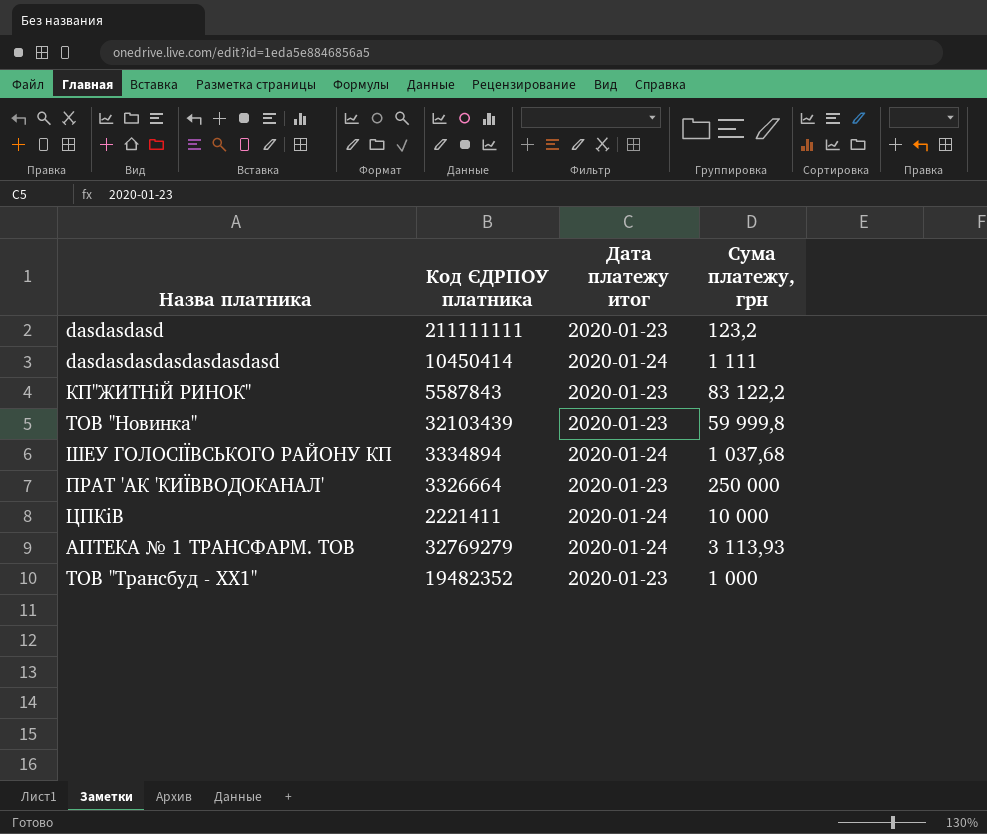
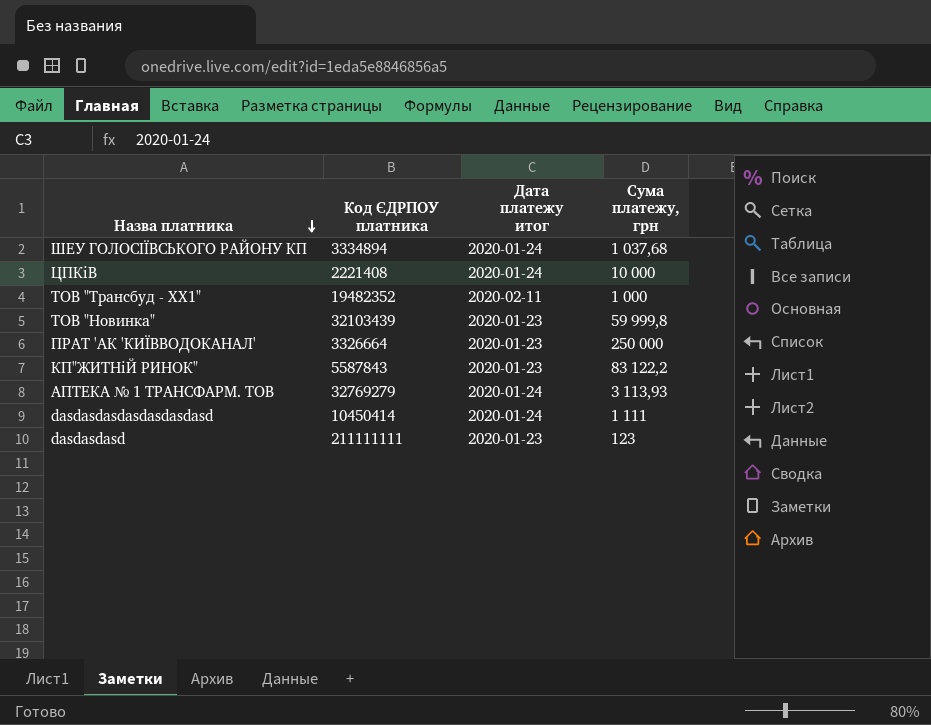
row order: none -> Назва платника descending
ЦПКіВ | Код ЄДРПОУ платника: 2221411 -> 2221408
ТОВ "Трансбуд - ХХ1" | Дата платежу итог: 2020-01-23 -> 2020-02-11
dasdasdasd | Сума платежу, грн: 123,2 -> 123

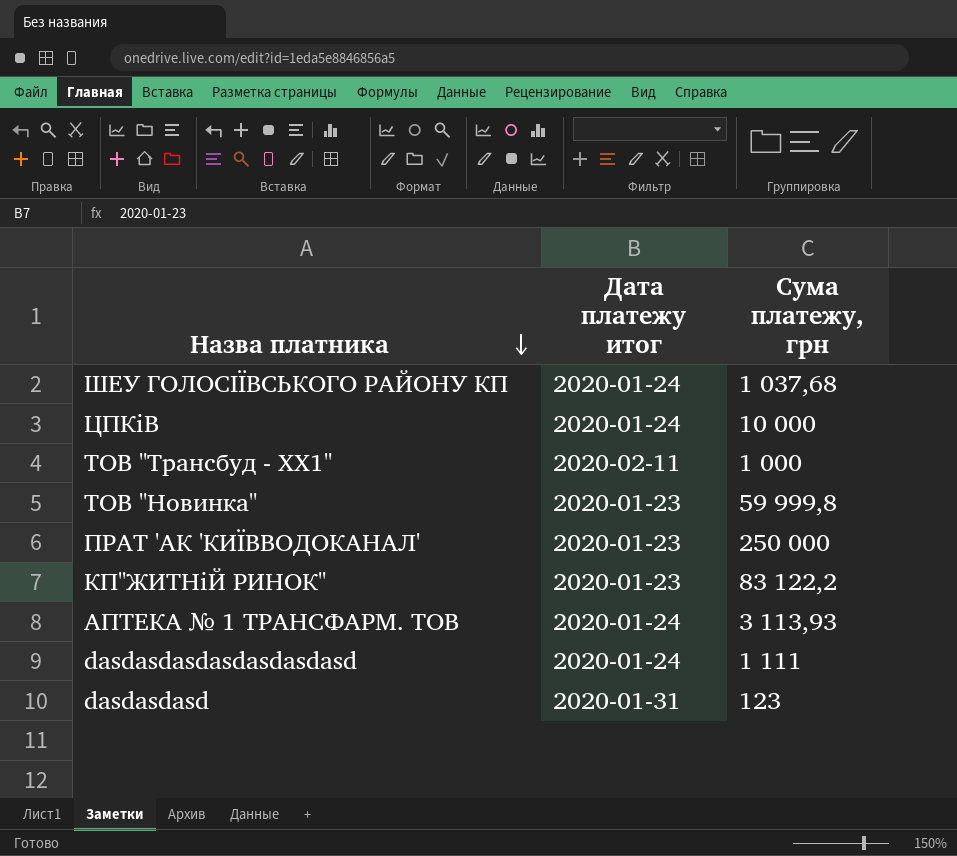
column Код ЄДРПОУ платника | position: 2 -> none
dasdasdasd | Дата платежу итог: 2020-01-23 -> 2020-01-31

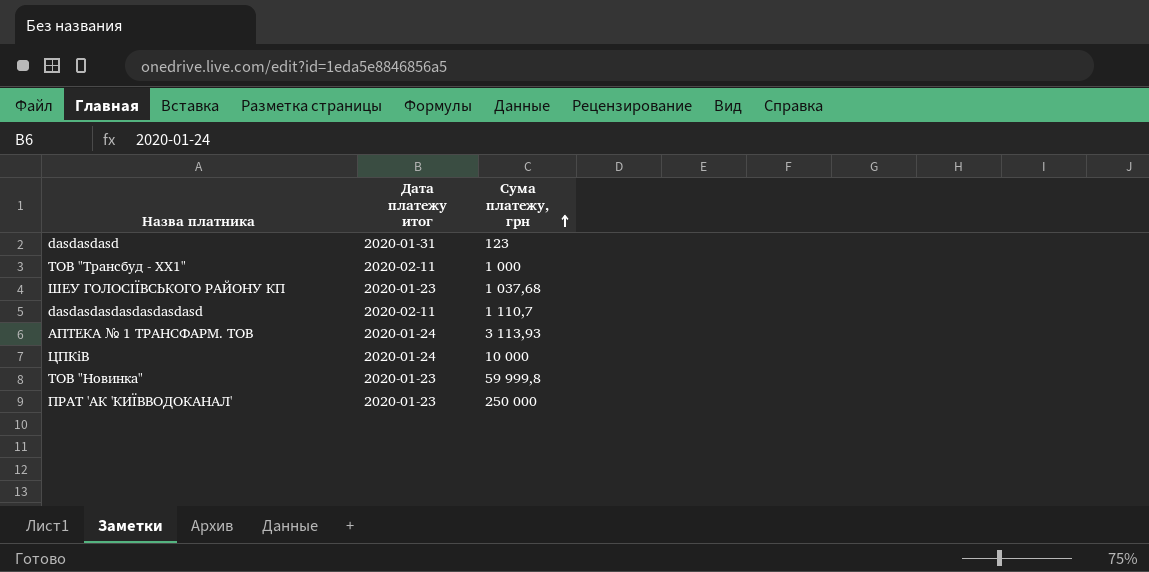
row order: Назва платника descending -> Сума платежу, грн ascending
row КП"ЖИТНіЙ РИНОК": 2020-01-23 | 83 122,2 -> none
ШЕУ ГОЛОСІЇВСЬКОГО РАЙОНУ КП | Дата платежу итог: 2020-01-24 -> 2020-01-23
dasdasdasdasdasdasdasd | Дата платежу итог: 2020-01-24 -> 2020-02-11
dasdasdasdasdasdasdasd | Сума платежу, грн: 1 111 -> 1 110,7

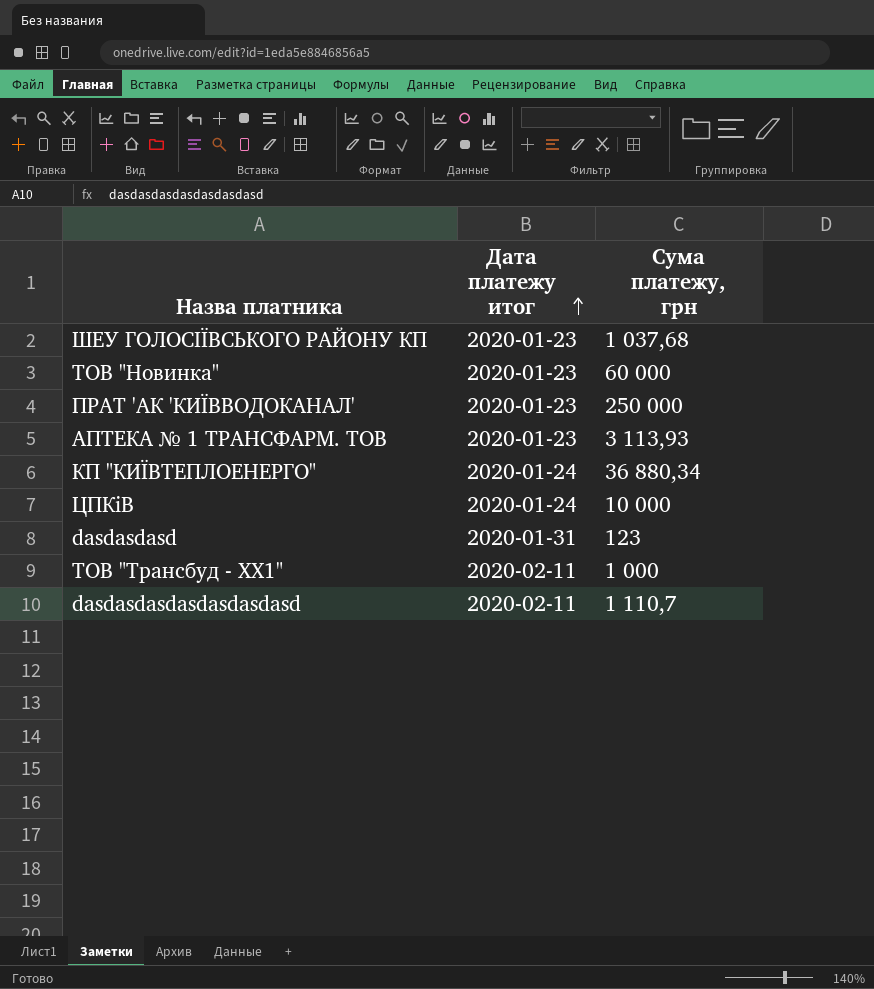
row order: Сума платежу, грн ascending -> Дата платежу итог ascending
ТОВ "Новинка" | Сума платежу, грн: 59 999,8 -> 60 000
АПТЕКА № 1 ТРАНСФАРМ. ТОВ | Дата платежу итог: 2020-01-24 -> 2020-01-23
row КП "КИЇВТЕПЛОЕНЕРГО": none -> 2020-01-24 | 36 880,34

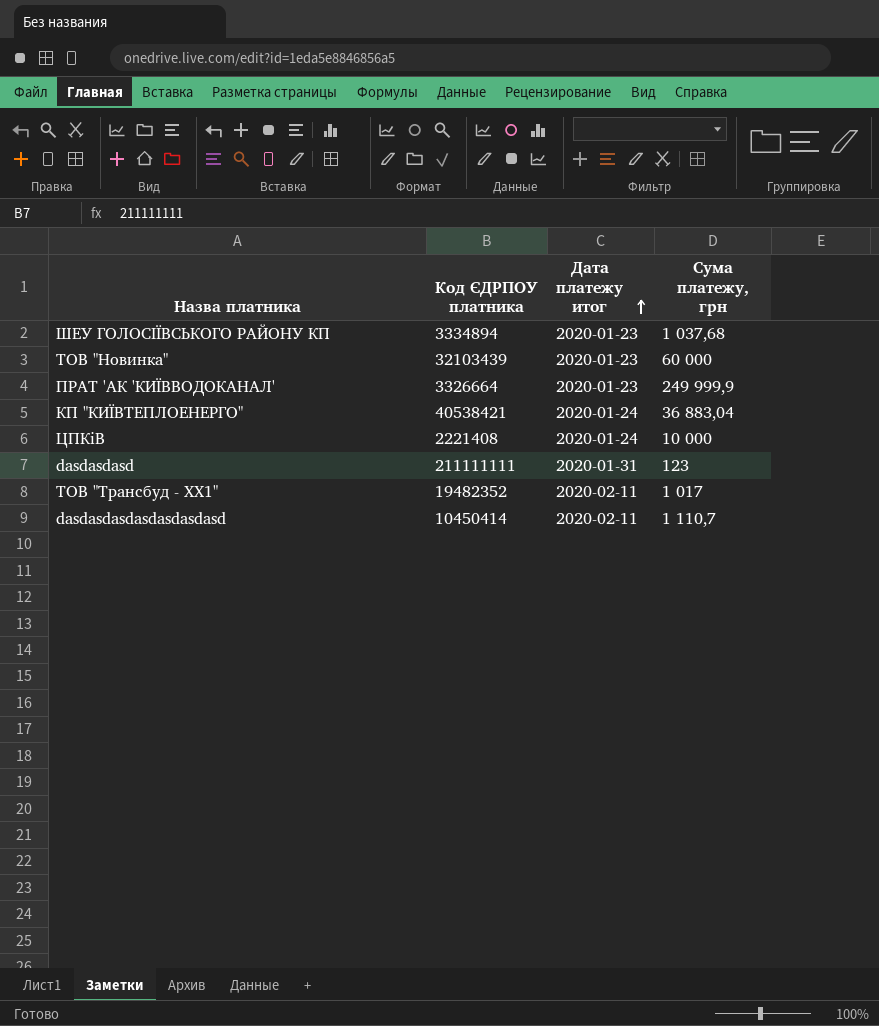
column Код ЄДРПОУ платника | position: none -> 2
row АПТЕКА № 1 ТРАНСФАРМ. ТОВ: 2020-01-23 | 3 113,93 -> none
ПРАТ 'АК 'КИЇВВОДОКАНАЛ' | Сума платежу, грн: 250 000 -> 249 999,9
КП "КИЇВТЕПЛОЕНЕРГО" | Сума платежу, грн: 36 880,34 -> 36 883,04
ТОВ "Трансбуд - ХХ1" | Сума платежу, грн: 1 000 -> 1 017

